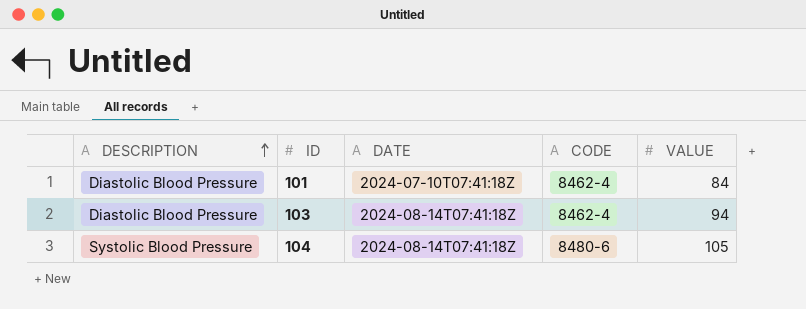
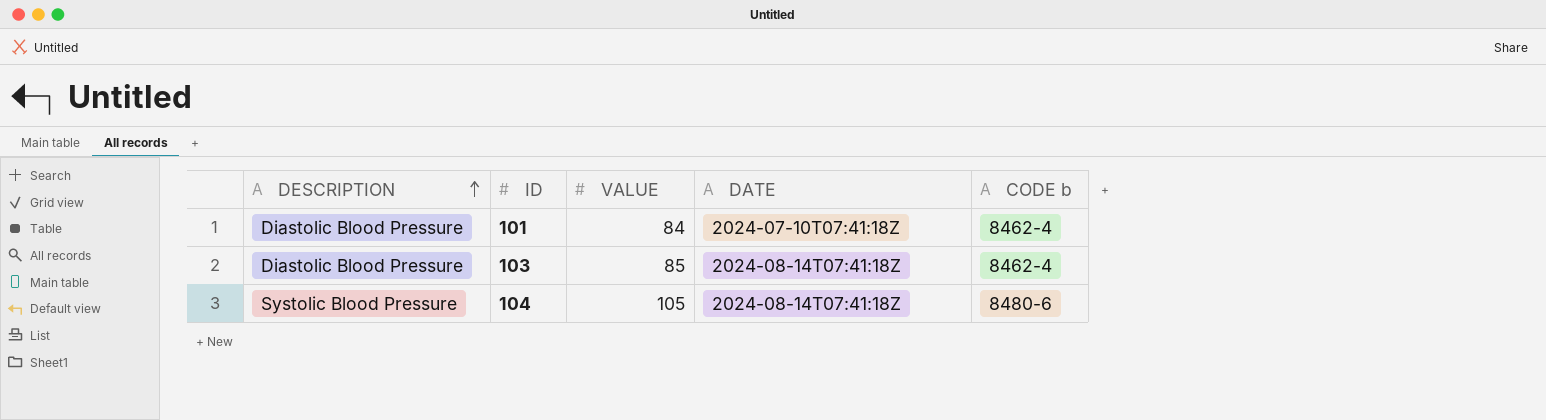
column VALUE | position: 5 -> 3
column name: CODE -> CODE b
103 | VALUE: 94 -> 85

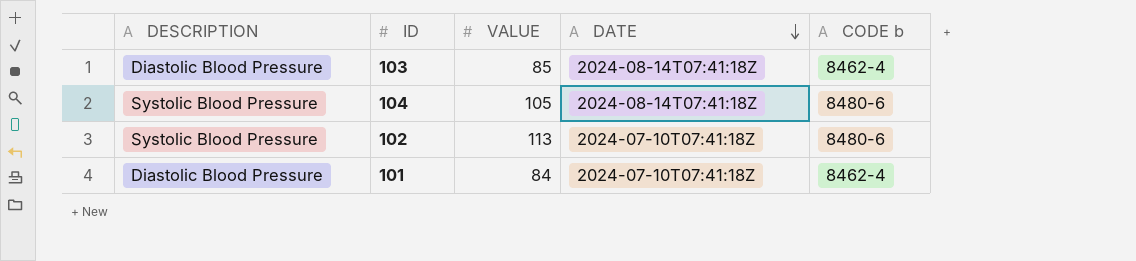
row order: DESCRIPTION ascending -> DATE descending
row 102: none -> Systolic Blood Pressure | 113 | 2024-07-10T07:41:18Z | 8480-6

